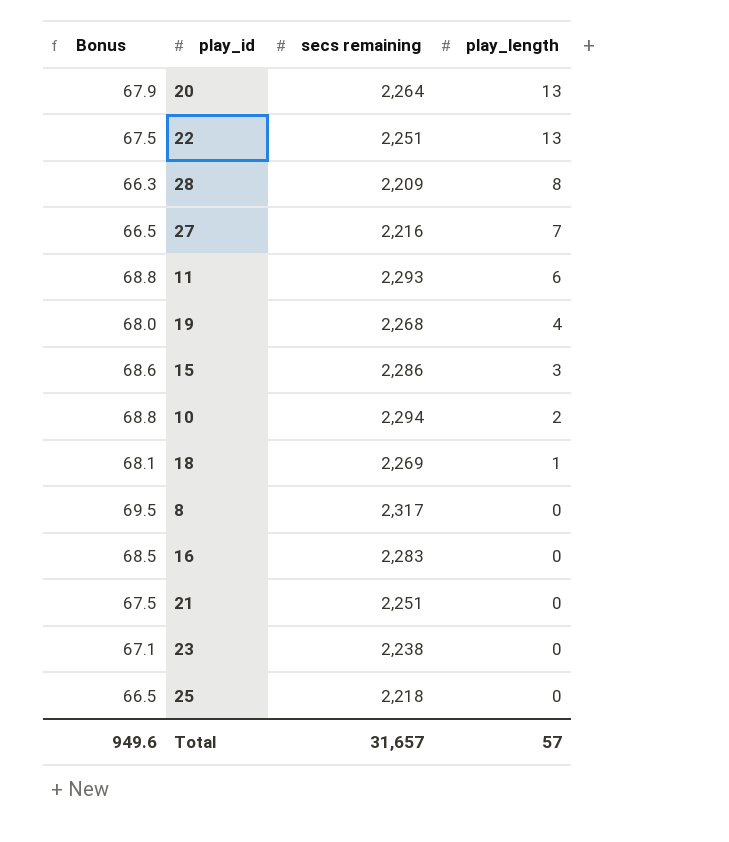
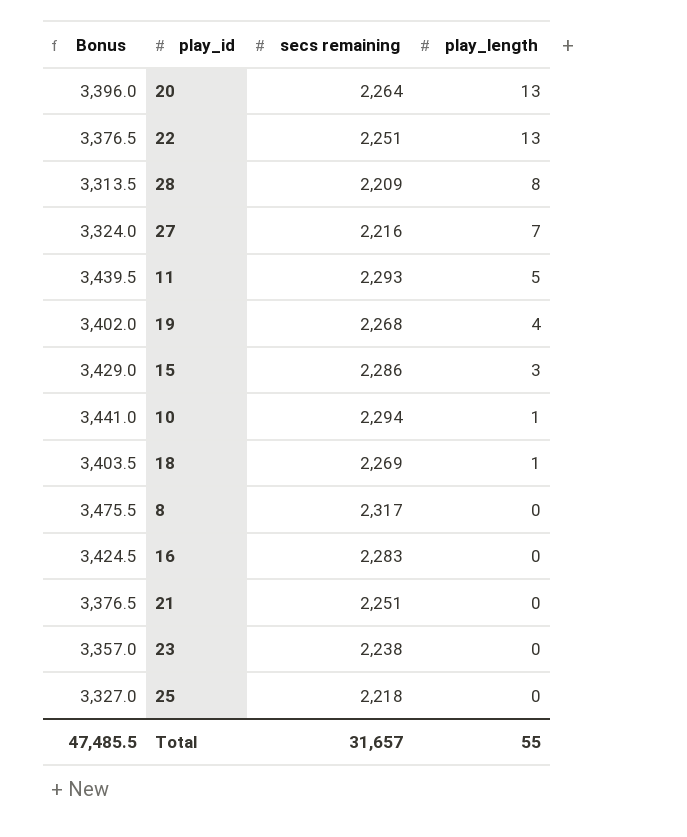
column Bonus | formula: [secs remaining] * 0.03 -> [secs remaining] * 1.5
11 | play_length: 6 -> 5
10 | play_length: 2 -> 1
Total | Bonus: 949.6 -> 47,485.5
Total | play_length: 57 -> 55

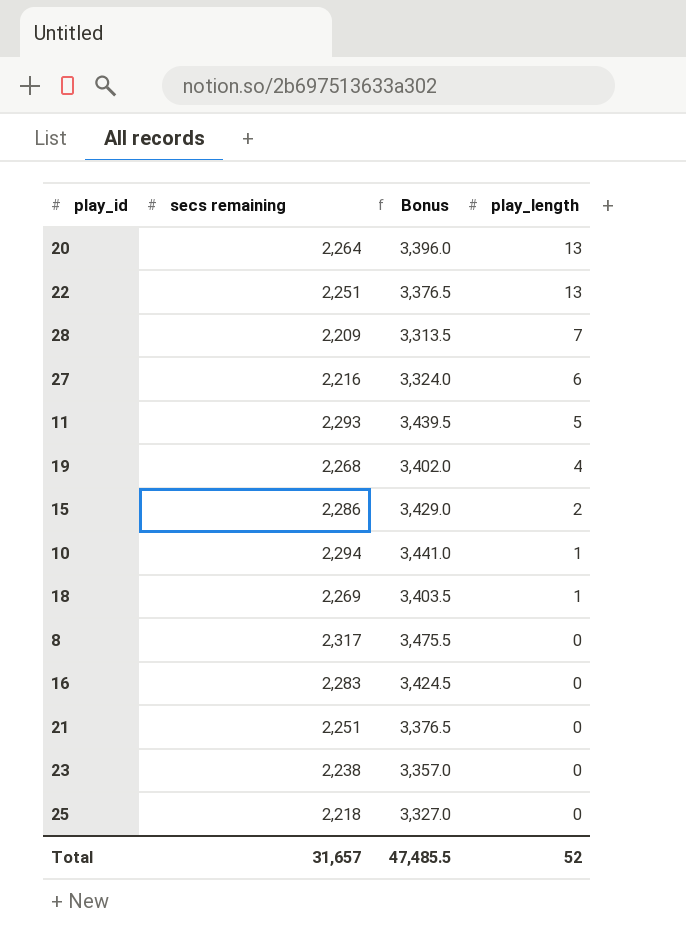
column Bonus | position: 1 -> 3
28 | play_length: 8 -> 7
27 | play_length: 7 -> 6
15 | play_length: 3 -> 2
Total | play_length: 55 -> 52

